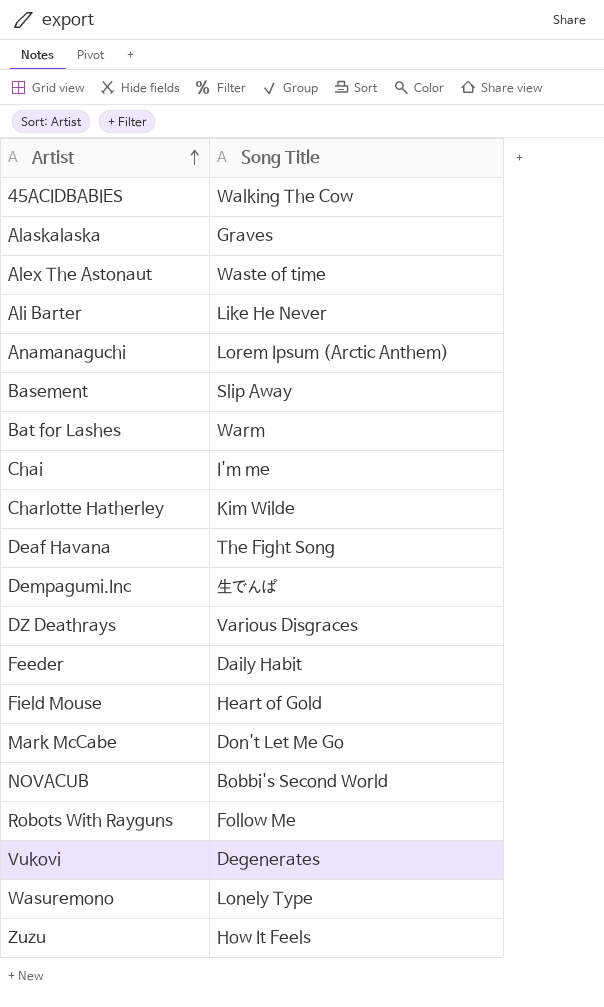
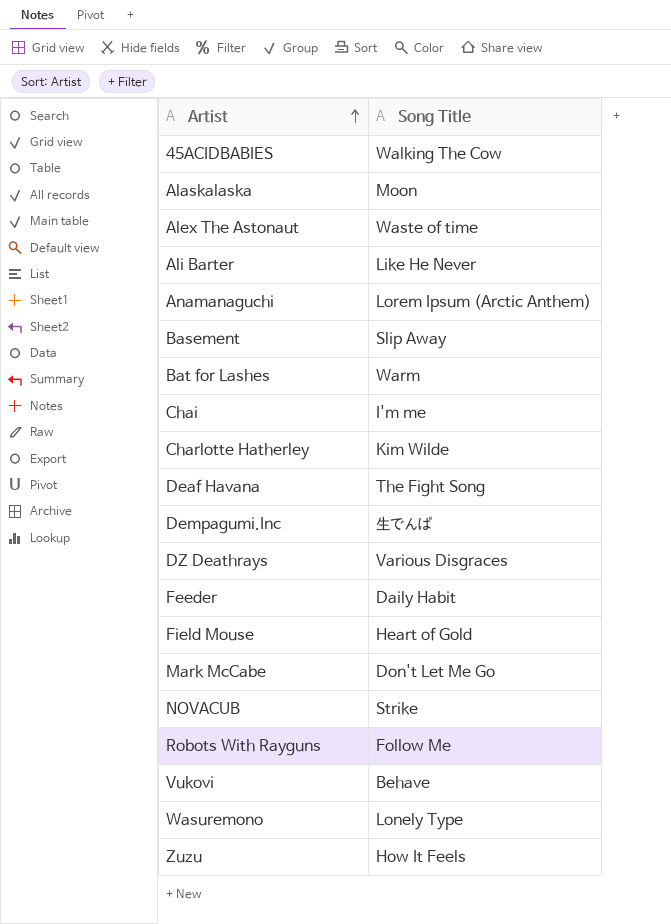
Alaskalaska | Song Title: Graves -> Moon
NOVACUB | Song Title: Bobbi's Second World -> Strike
Vukovi | Song Title: Degenerates -> Behave

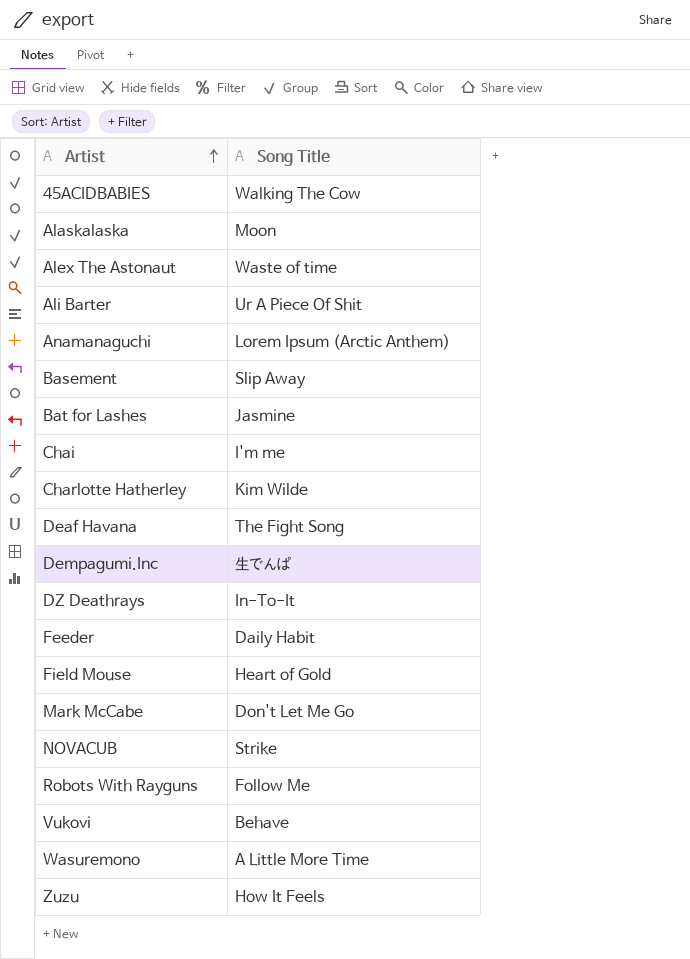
Ali Barter | Song Title: Like He Never -> Ur A Piece Of Shit
Bat for Lashes | Song Title: Warm -> Jasmine
DZ Deathrays | Song Title: Various Disgraces -> In-To-It
Wasuremono | Song Title: Lonely Type -> A Little More Time

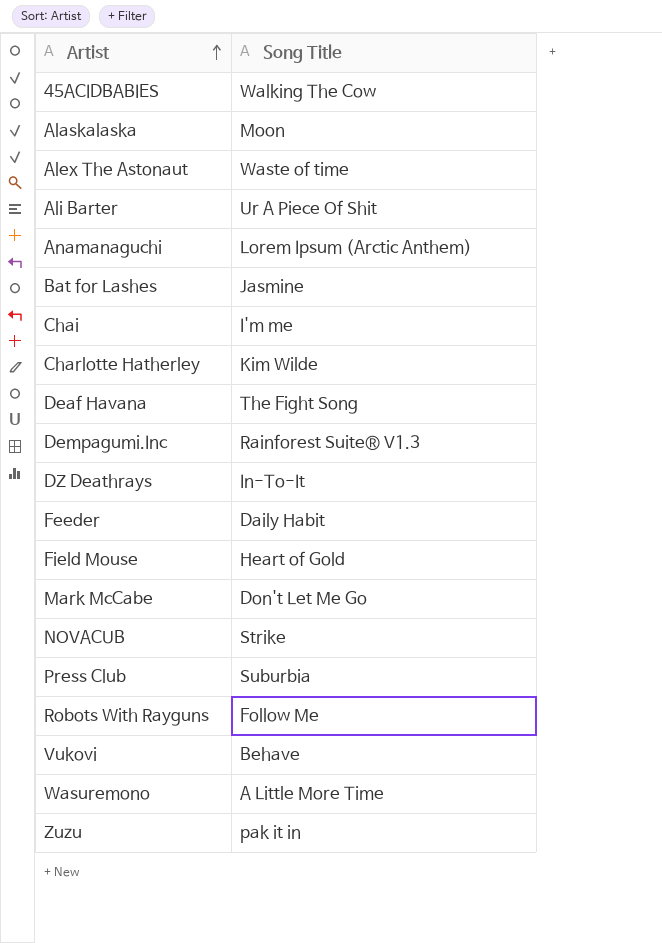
row Basement: Slip Away -> none
Dempagumi.Inc | Song Title: 生でんぱ -> Rainforest Suite® V1.3
row Press Club: none -> Suburbia
Zuzu | Song Title: How It Feels -> pak it in

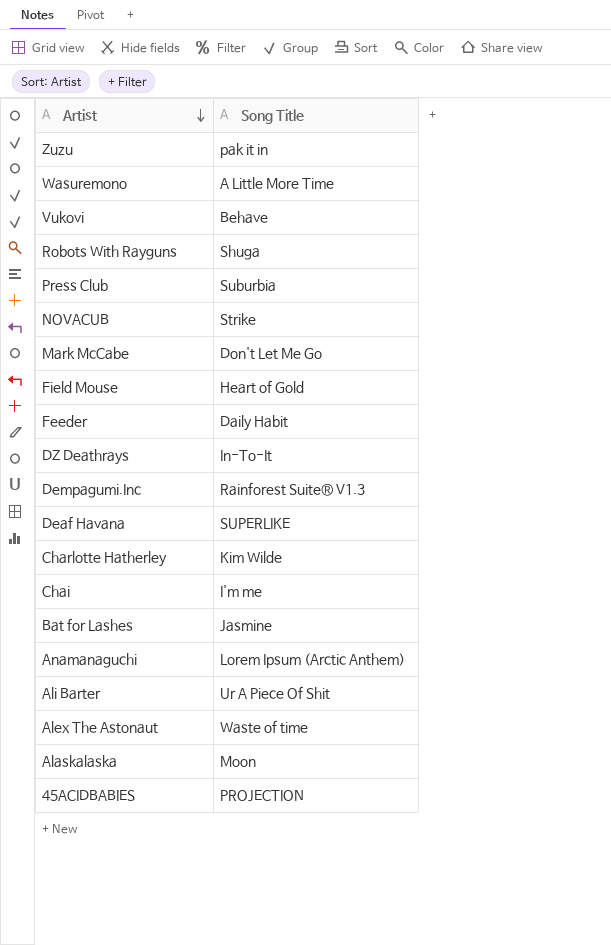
row order: Artist ascending -> Artist descending
Robots With Rayguns | Song Title: Follow Me -> Shuga
Deaf Havana | Song Title: The Fight Song -> SUPERLIKE
45ACIDBABIES | Song Title: Walking The Cow -> PROJECTION

